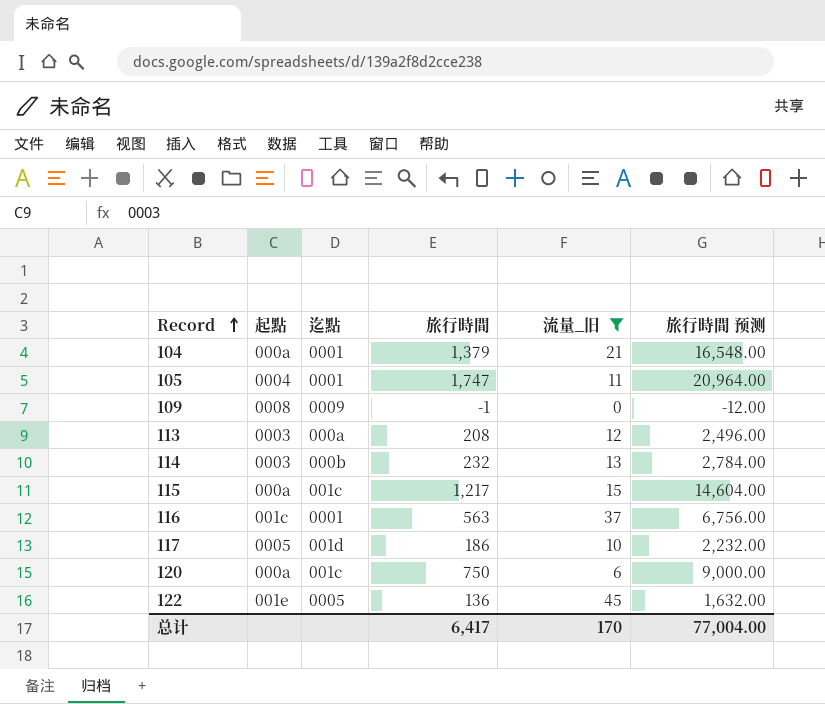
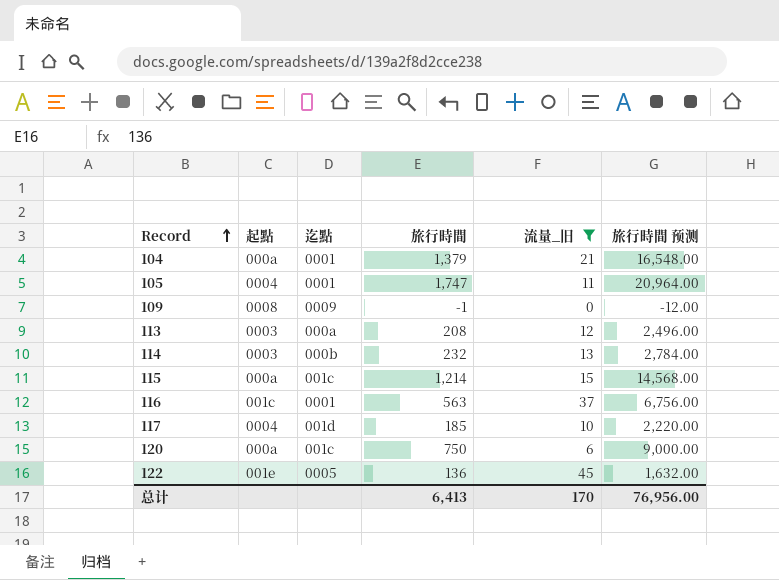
115 | 旅行時間: 1,217 -> 1,214
115 | 旅行時間 预测: 14,604.00 -> 14,568.00
117 | 起點: 0005 -> 0004
117 | 旅行時間: 186 -> 185
117 | 旅行時間 预测: 2,232.00 -> 2,220.00
总计 | 旅行時間: 6,417 -> 6,413
总计 | 旅行時間 预测: 77,004.00 -> 76,956.00

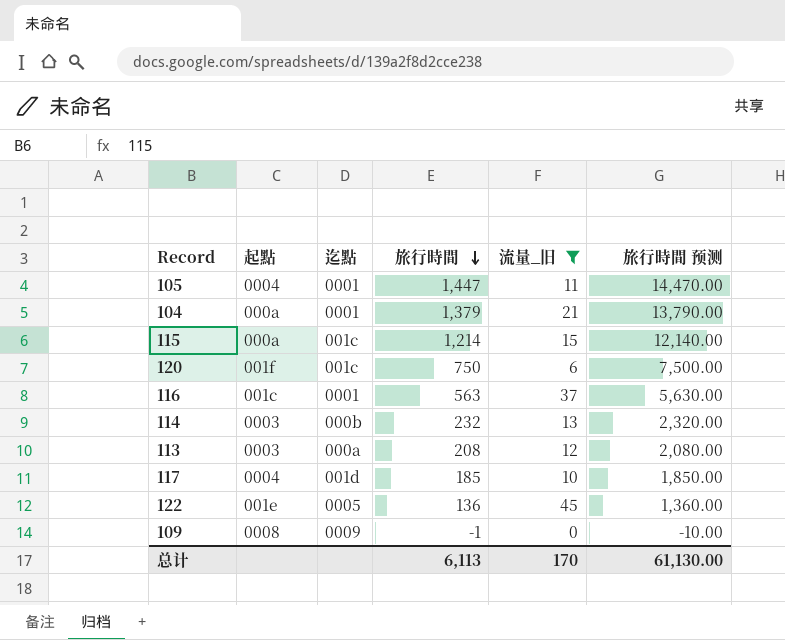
row order: Record ascending -> 旅行時間 descending
column 旅行時間 预测 | formula: [旅行時間] * 12 -> [旅行時間] * 10
105 | 旅行時間: 1,747 -> 1,447
120 | 起點: 000a -> 001f
总计 | 旅行時間: 6,413 -> 6,113
总计 | 旅行時間 预测: 76,956.00 -> 61,130.00

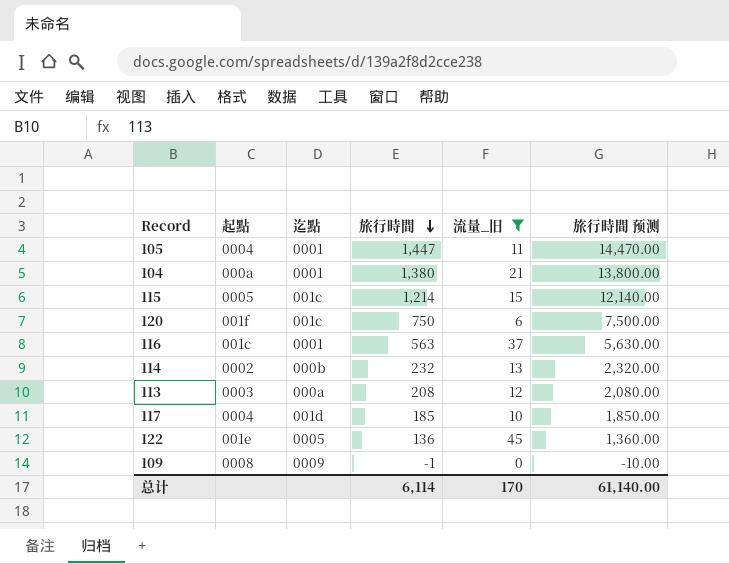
104 | 旅行時間: 1,379 -> 1,380
104 | 旅行時間 预测: 13,790.00 -> 13,800.00
115 | 起點: 000a -> 0005
114 | 起點: 0003 -> 0002
总计 | 旅行時間: 6,113 -> 6,114
总计 | 旅行時間 预测: 61,130.00 -> 61,140.00

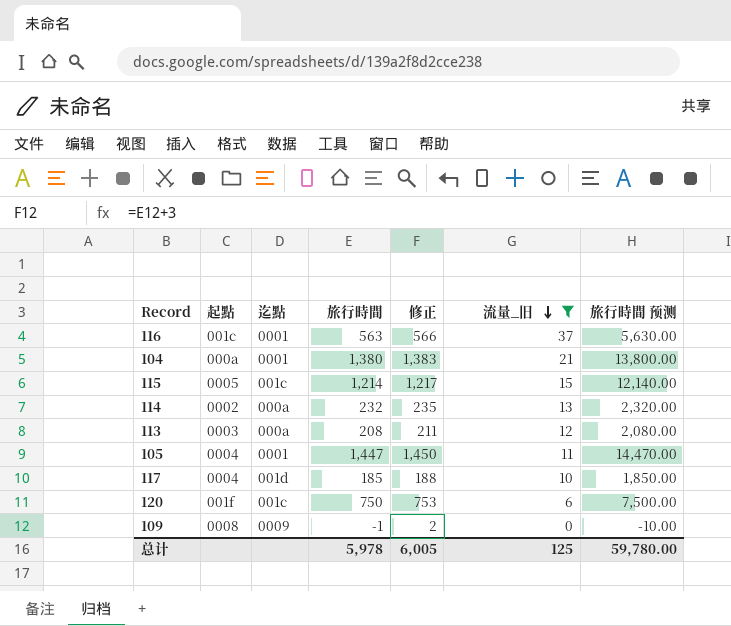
row order: 旅行時間 descending -> 流量_旧 descending
column 修正 | formula: none -> [旅行時間] + 3
row 122: 001e | 0005 | 136 | 45 | 1,360.00 -> none
114 | 迄點: 000b -> 000a
总计 | 旅行時間: 6,114 -> 5,978
总计 | 流量_旧: 170 -> 125
总计 | 旅行時間 预测: 61,140.00 -> 59,780.00

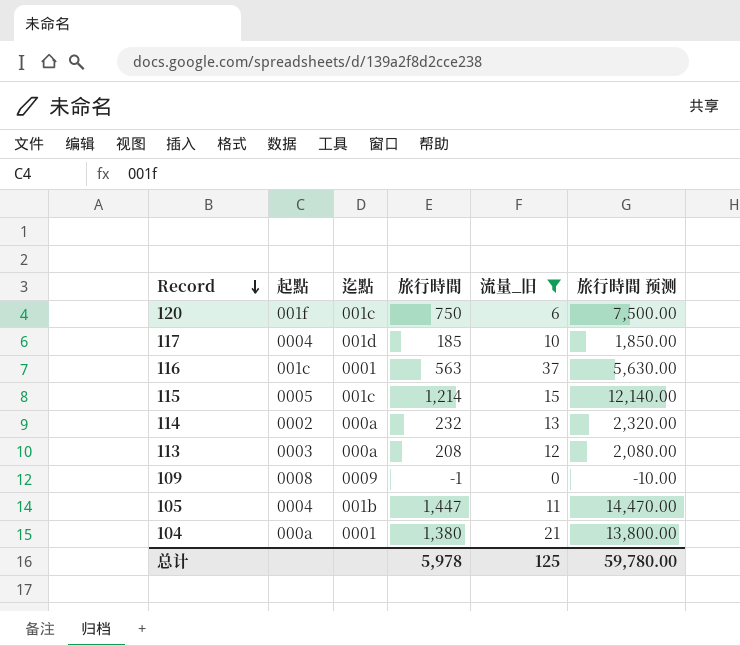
row order: 流量_旧 descending -> Record descending
column 修正 | formula: [旅行時間] + 3 -> none
105 | 迄點: 0001 -> 001b

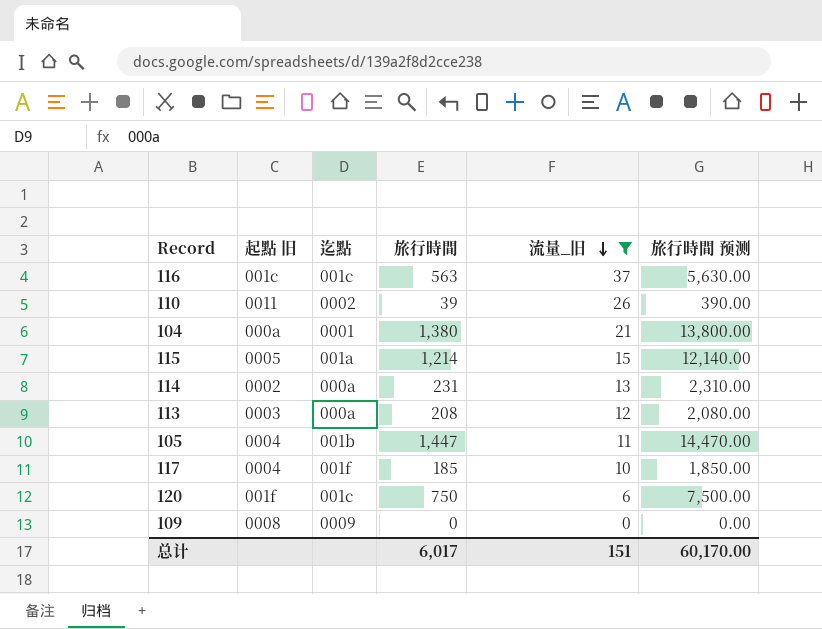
row order: Record descending -> 流量_旧 descending
column name: 起點 -> 起點 旧
116 | 迄點: 0001 -> 001c
row 110: none -> 0011 | 0002 | 39 | 26 | 390.00
115 | 迄點: 001c -> 001a
114 | 旅行時間: 232 -> 231
114 | 旅行時間 预测: 2,320.00 -> 2,310.00
117 | 迄點: 001d -> 001f
109 | 旅行時間: -1 -> 0
109 | 旅行時間 预测: -10.00 -> 0.00
总计 | 旅行時間: 5,978 -> 6,017
总计 | 流量_旧: 125 -> 151
总计 | 旅行時間 预测: 59,780.00 -> 60,170.00

